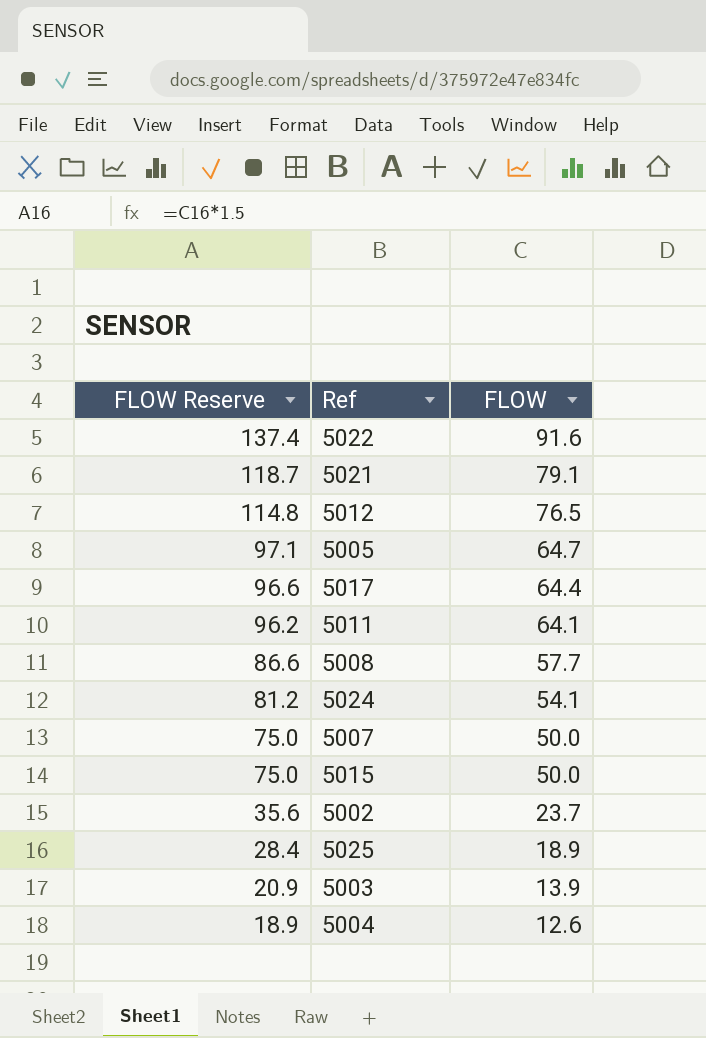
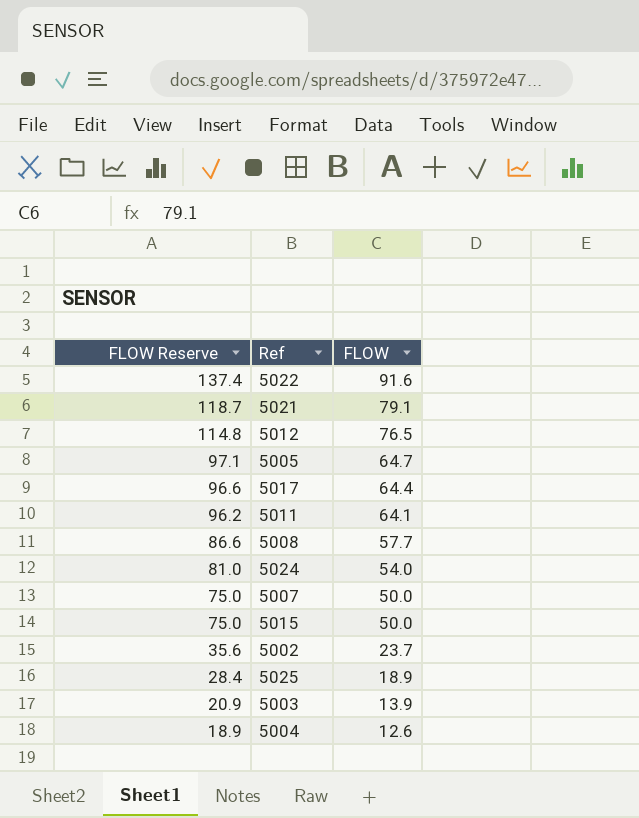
5024 | FLOW Reserve: 81.2 -> 81.0
5024 | FLOW: 54.1 -> 54.0

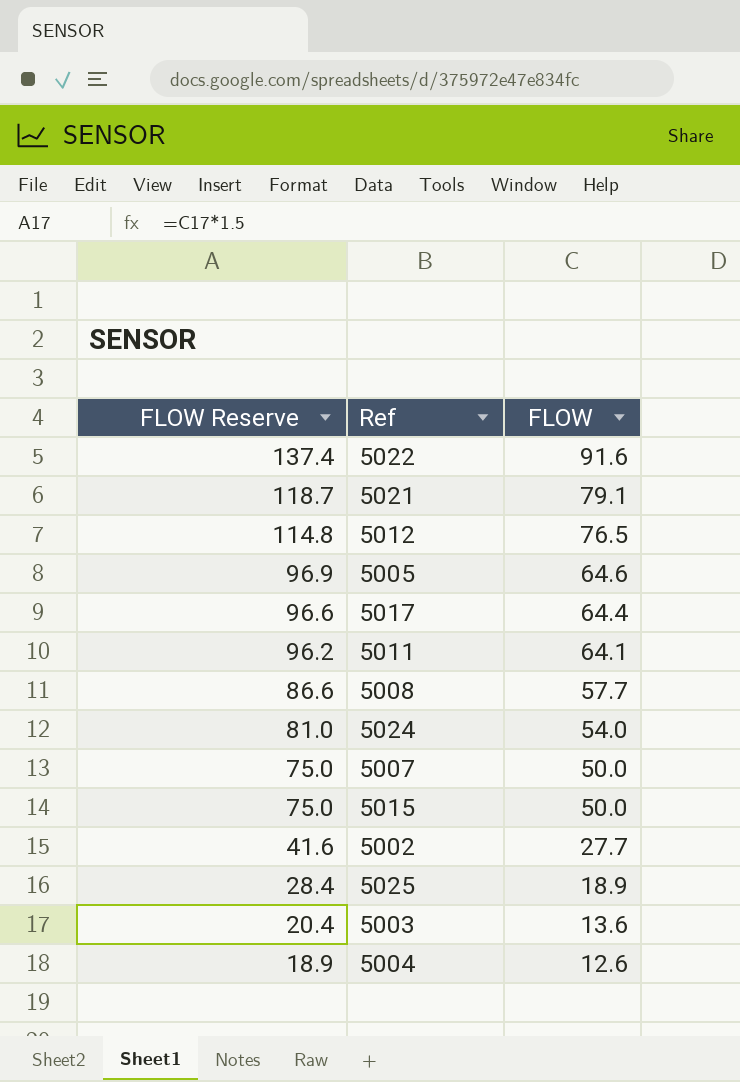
5005 | FLOW Reserve: 97.1 -> 96.9
5005 | FLOW: 64.7 -> 64.6
5002 | FLOW Reserve: 35.6 -> 41.6
5002 | FLOW: 23.7 -> 27.7
5003 | FLOW Reserve: 20.9 -> 20.4
5003 | FLOW: 13.9 -> 13.6

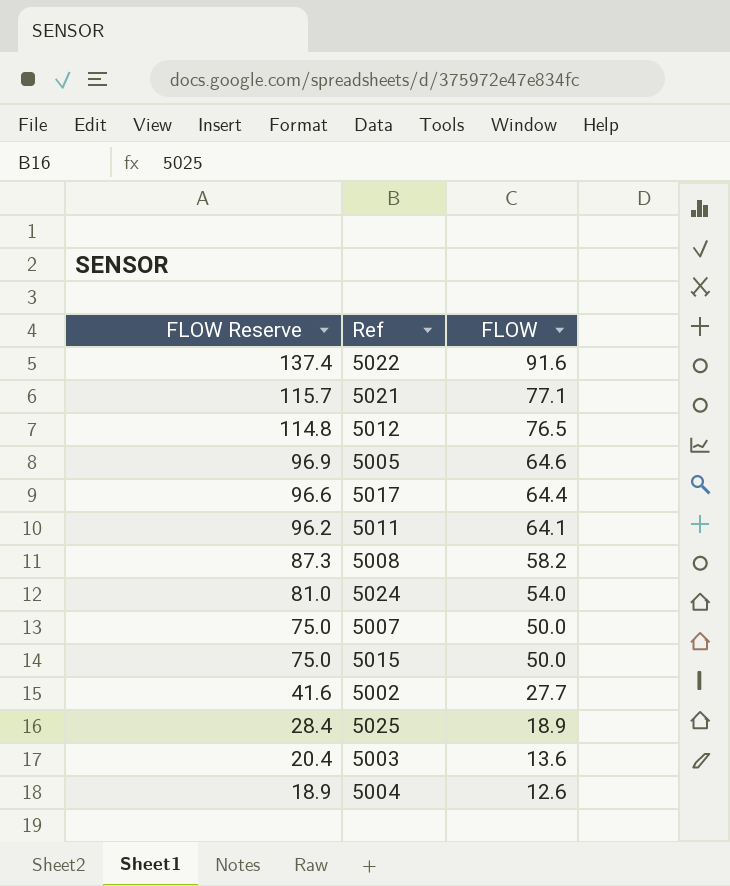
5021 | FLOW Reserve: 118.7 -> 115.7
5021 | FLOW: 79.1 -> 77.1
5008 | FLOW Reserve: 86.6 -> 87.3
5008 | FLOW: 57.7 -> 58.2

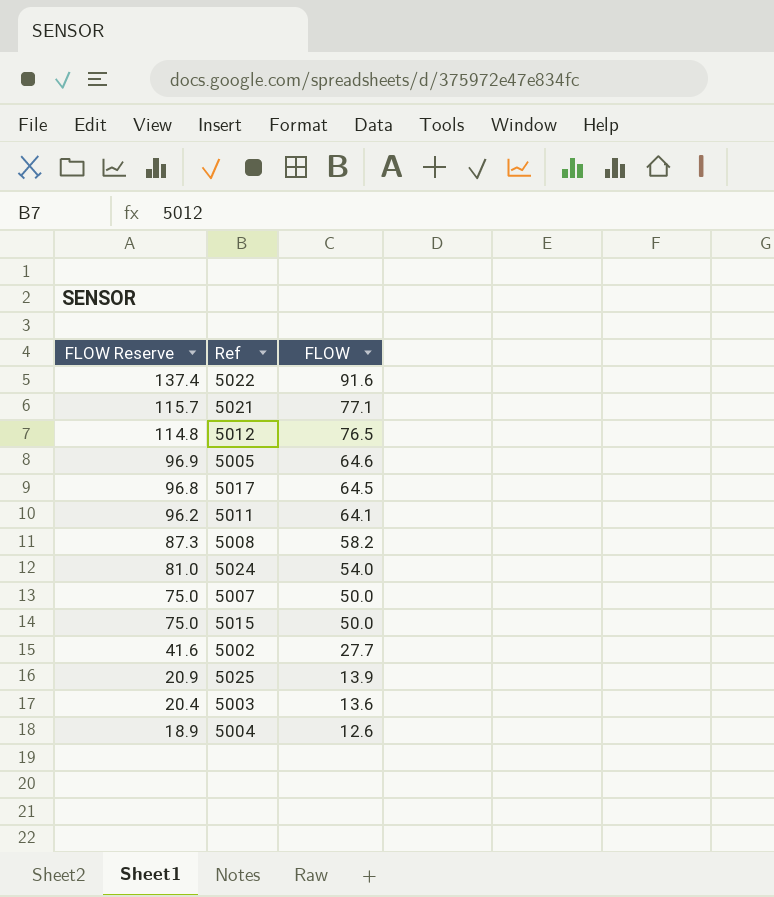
5017 | FLOW Reserve: 96.6 -> 96.8
5017 | FLOW: 64.4 -> 64.5
5025 | FLOW Reserve: 28.4 -> 20.9
5025 | FLOW: 18.9 -> 13.9

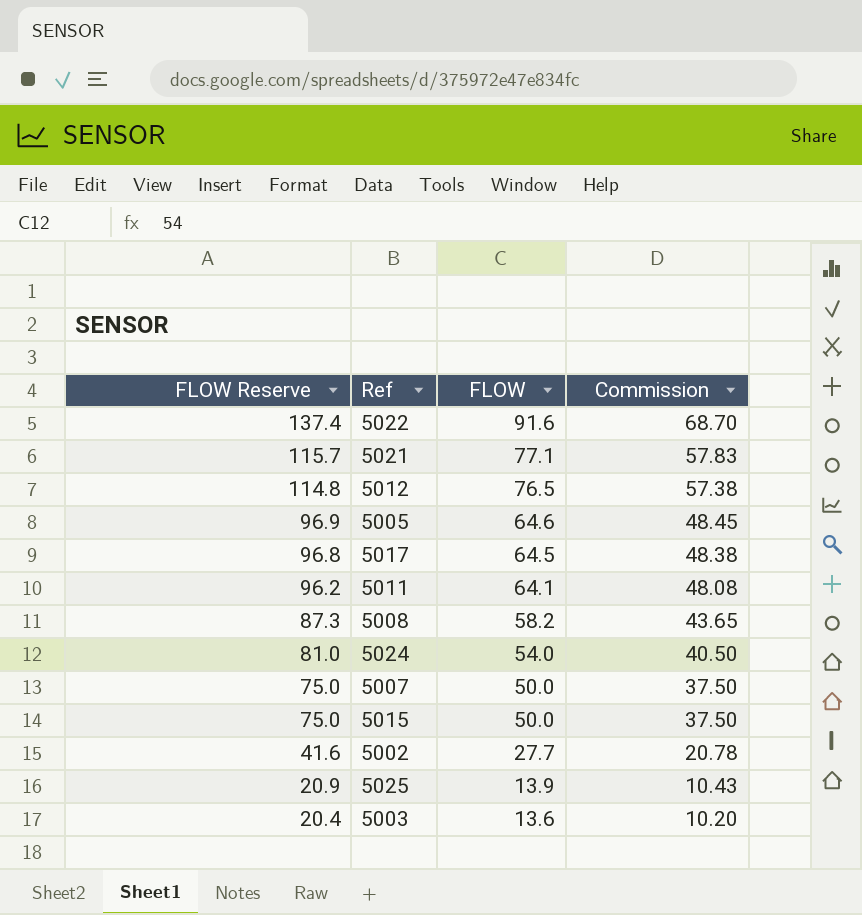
column Commission | formula: none -> [FLOW] * 0.75
row 5004: 18.9 | 12.6 -> none

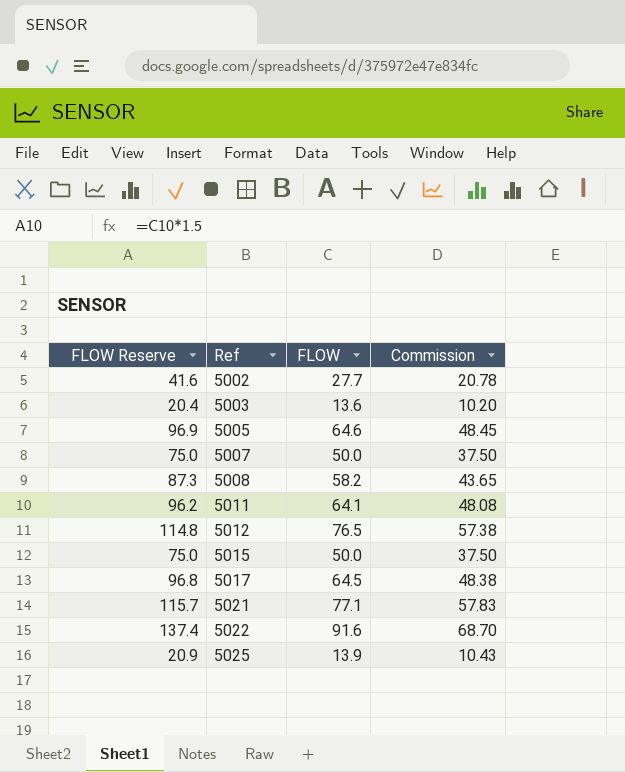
row order: FLOW Reserve descending -> Ref ascending
row 5024: 81.0 | 54.0 | 40.50 -> none

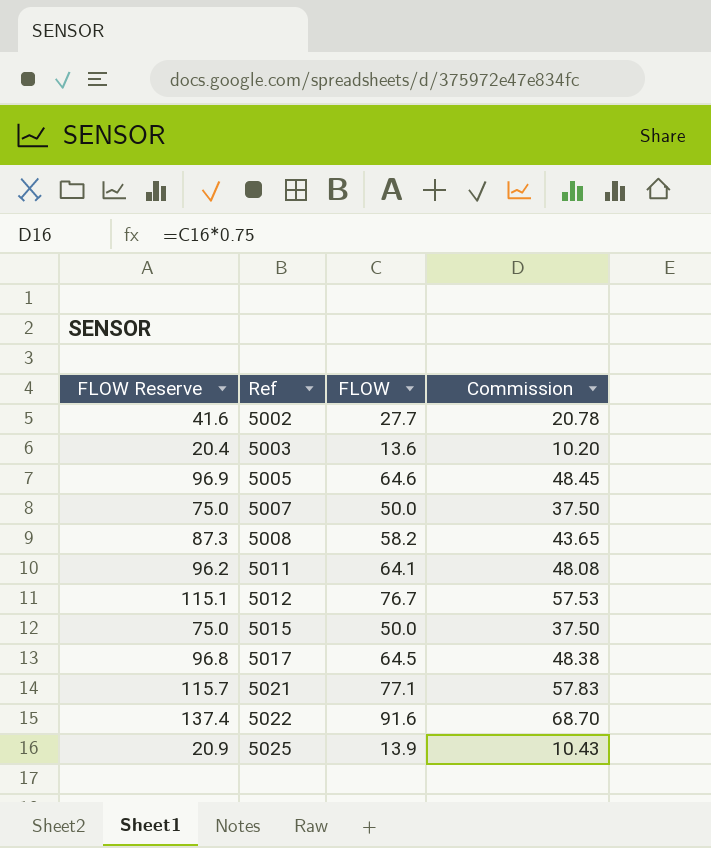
5012 | FLOW Reserve: 114.8 -> 115.1
5012 | FLOW: 76.5 -> 76.7
5012 | Commission: 57.38 -> 57.53

